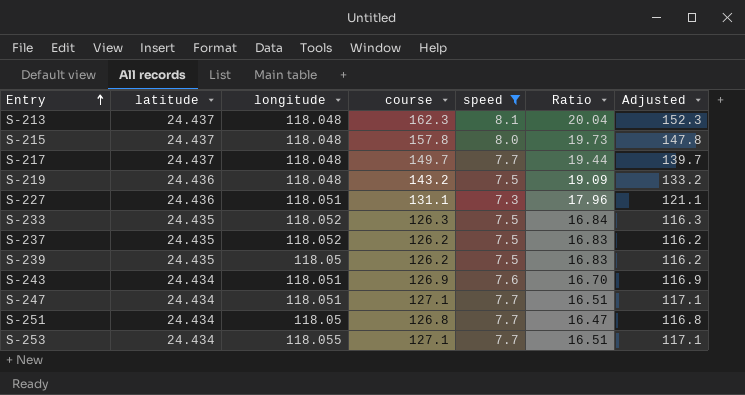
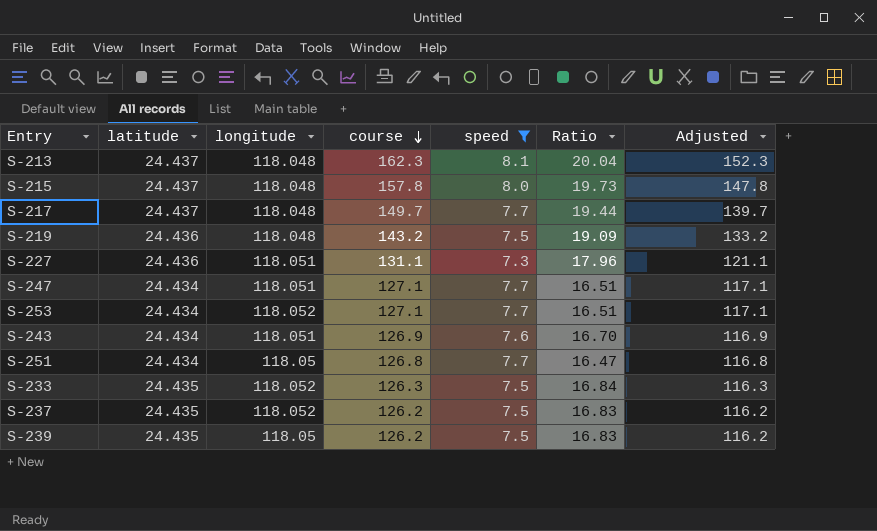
row order: Entry ascending -> course descending
S-253 | longitude: 118.055 -> 118.052

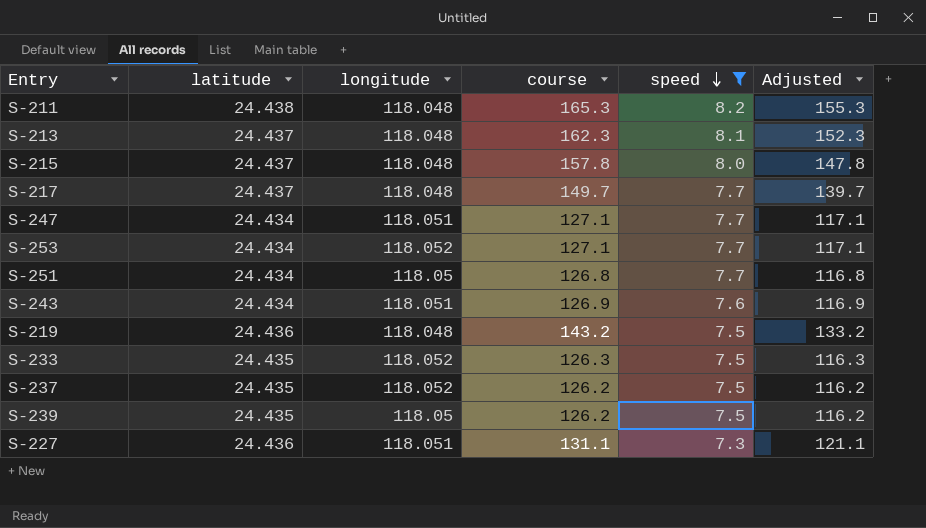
row order: course descending -> speed descending
column Ratio | formula: [course] / [speed] -> none
row S-211: none -> 24.438 | 118.048 | 165.3 | 8.2 | 155.3

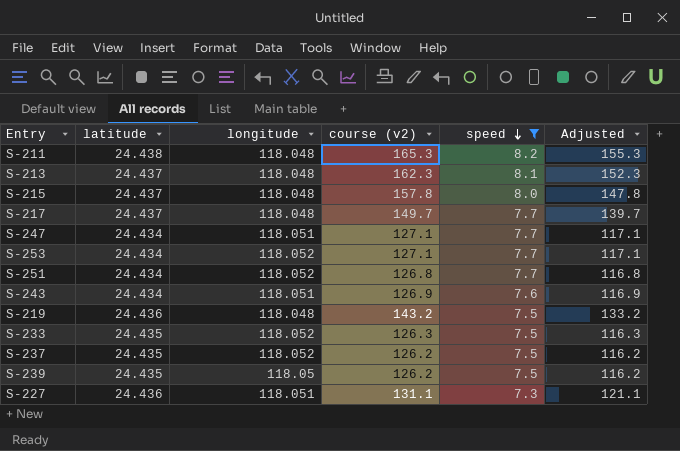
column name: course -> course (v2)
S-251 | longitude: 118.05 -> 118.052

